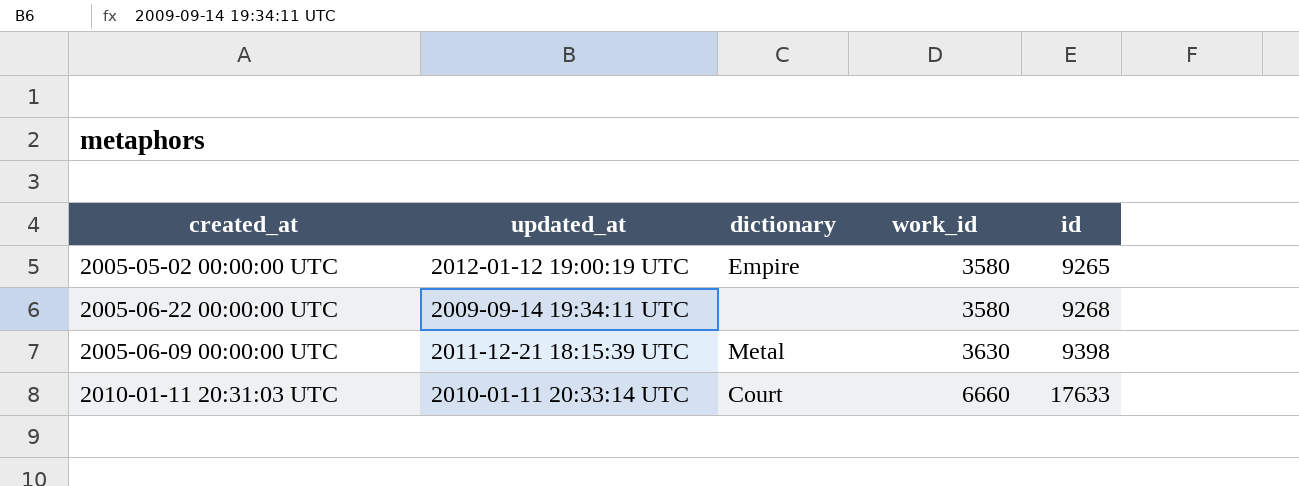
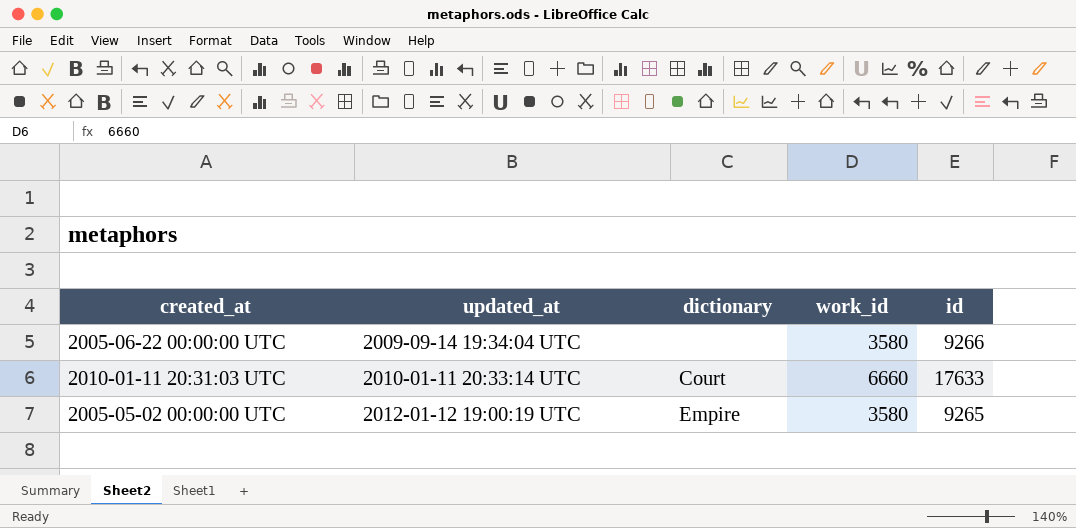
row order: work_id ascending -> updated_at ascending
row 2005-06-09 00:00:00 UTC: 2011-12-21 18:15:39 UTC | Metal | 3630 | 9398 -> none
2005-06-22 00:00:00 UTC | updated_at: 2009-09-14 19:34:11 UTC -> 2009-09-14 19:34:04 UTC
2005-06-22 00:00:00 UTC | id: 9268 -> 9266

